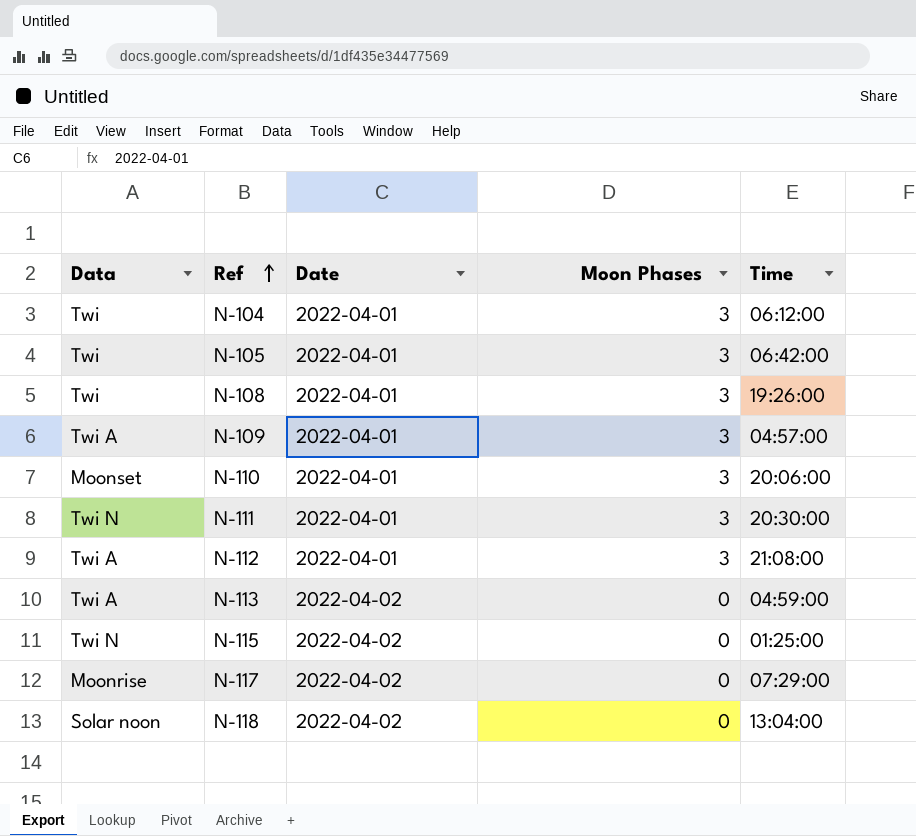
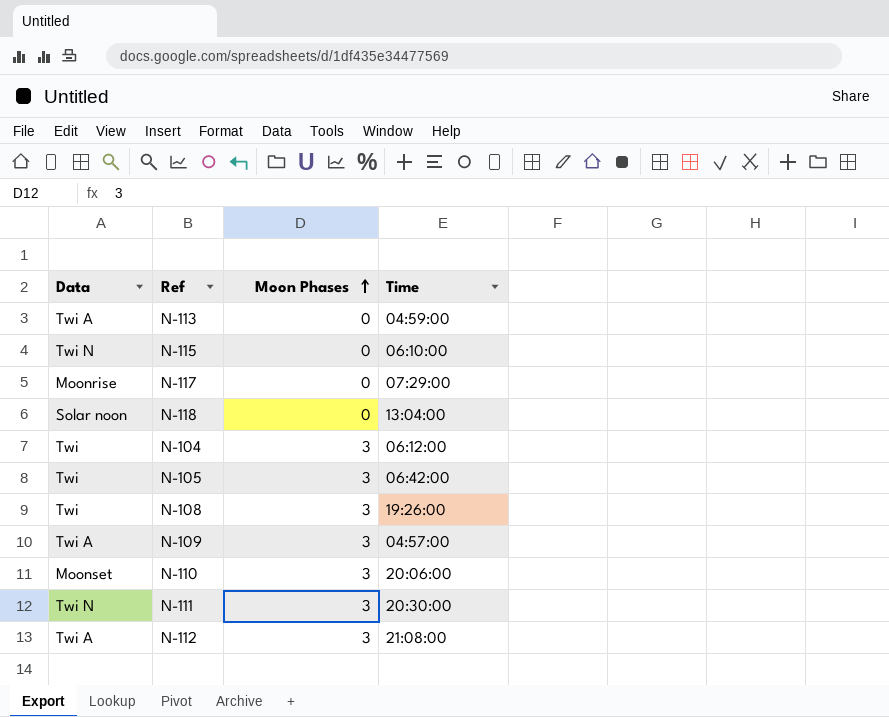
row order: Ref ascending -> Moon Phases ascending
column Date | position: 3 -> none
N-115 | Time: 01:25:00 -> 06:10:00

